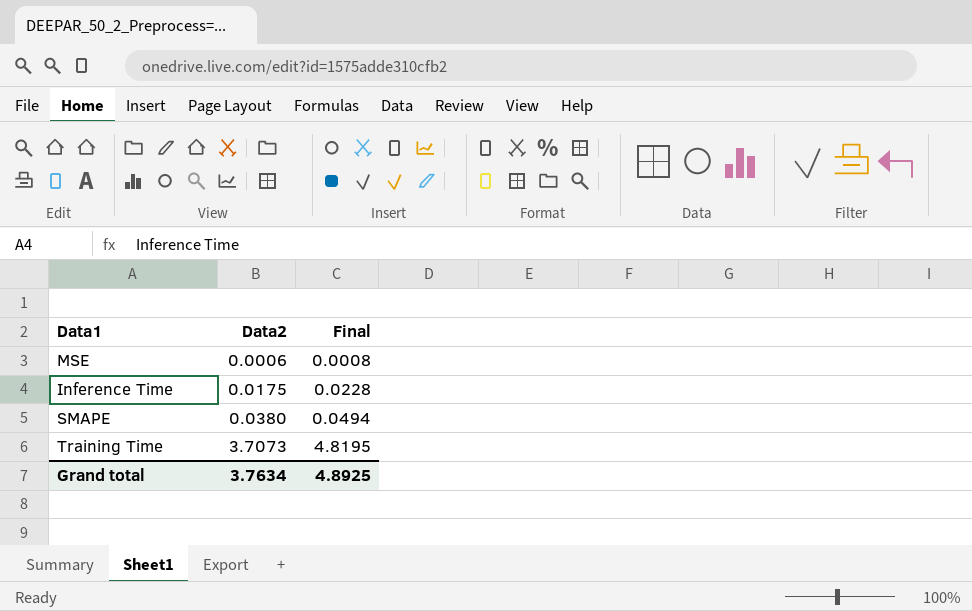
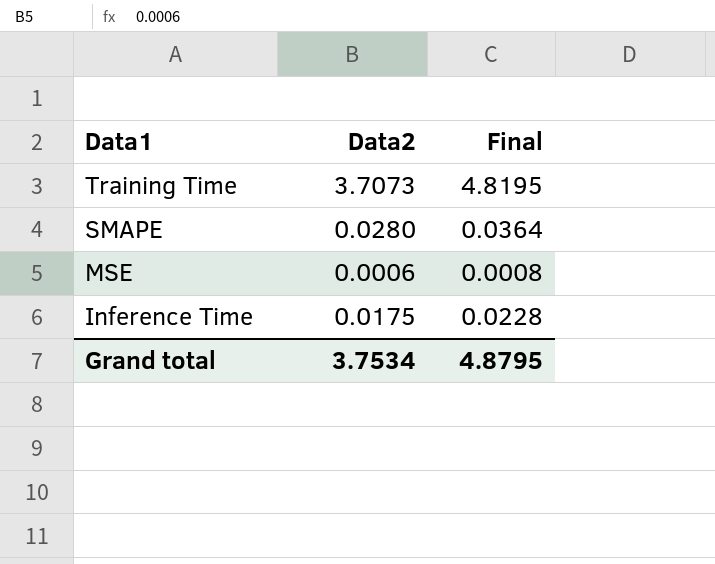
row order: Data2 ascending -> Data1 descending
SMAPE | Data2: 0.0380 -> 0.0280
SMAPE | Final: 0.0494 -> 0.0364
Grand total | Data2: 3.7634 -> 3.7534
Grand total | Final: 4.8925 -> 4.8795

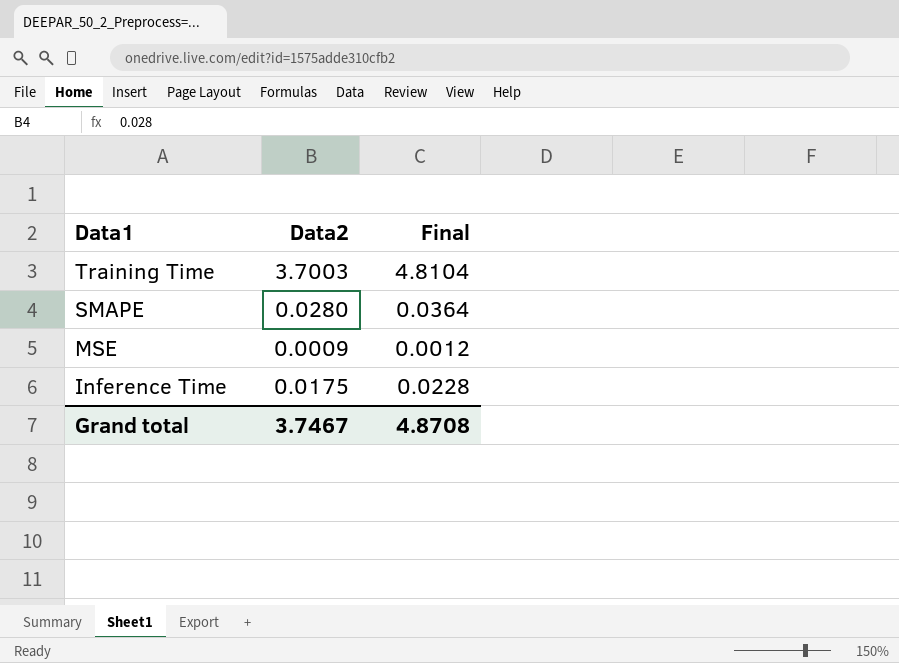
Training Time | Data2: 3.7073 -> 3.7003
Training Time | Final: 4.8195 -> 4.8104
MSE | Data2: 0.0006 -> 0.0009
MSE | Final: 0.0008 -> 0.0012
Grand total | Data2: 3.7534 -> 3.7467
Grand total | Final: 4.8795 -> 4.8708

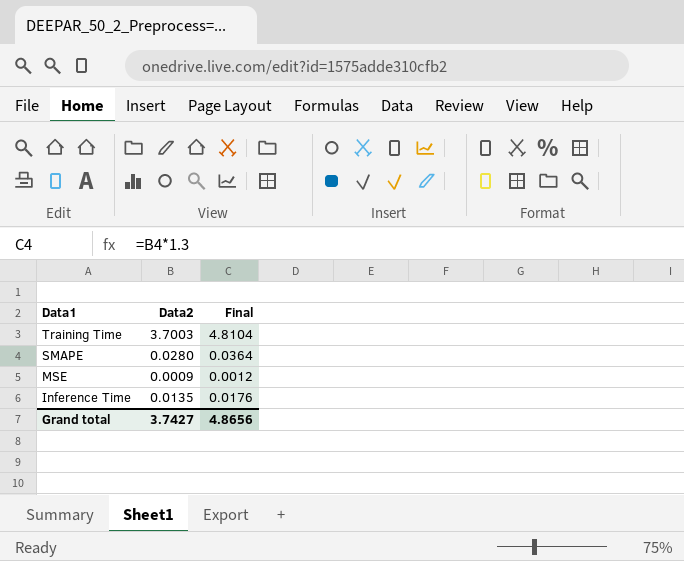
Inference Time | Data2: 0.0175 -> 0.0135
Inference Time | Final: 0.0228 -> 0.0176
Grand total | Data2: 3.7467 -> 3.7427
Grand total | Final: 4.8708 -> 4.8656

